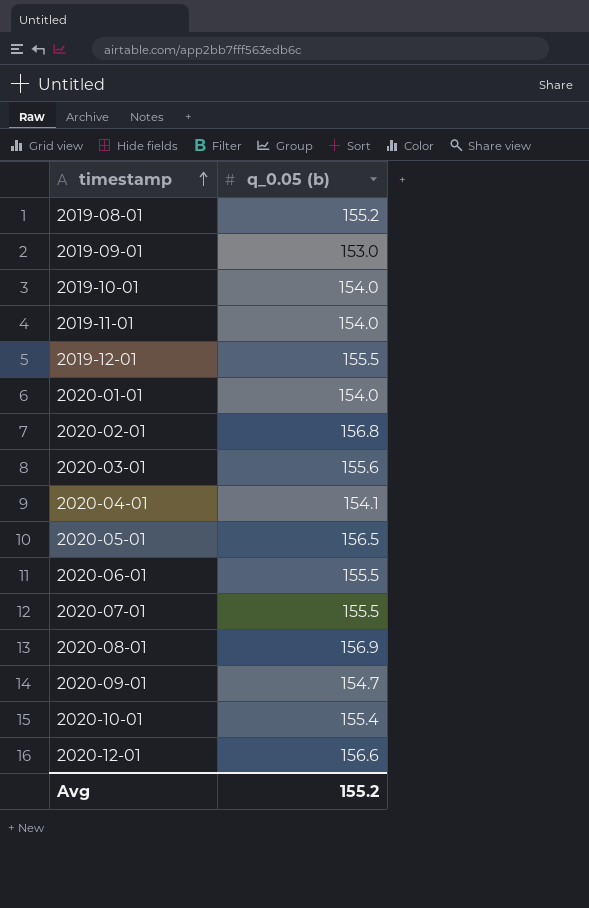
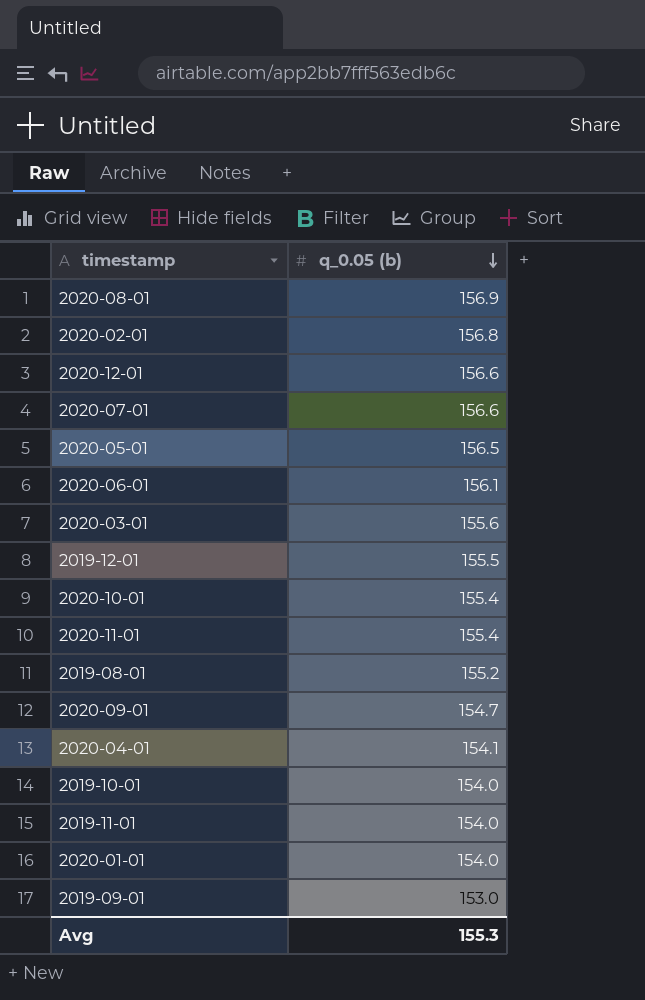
row order: timestamp ascending -> q_0.05 (b) descending
2020-07-01 | q_0.05 (b): 155.5 -> 156.6
2020-06-01 | q_0.05 (b): 155.5 -> 156.1
row 2020-11-01: none -> 155.4
Avg | q_0.05 (b): 155.2 -> 155.3

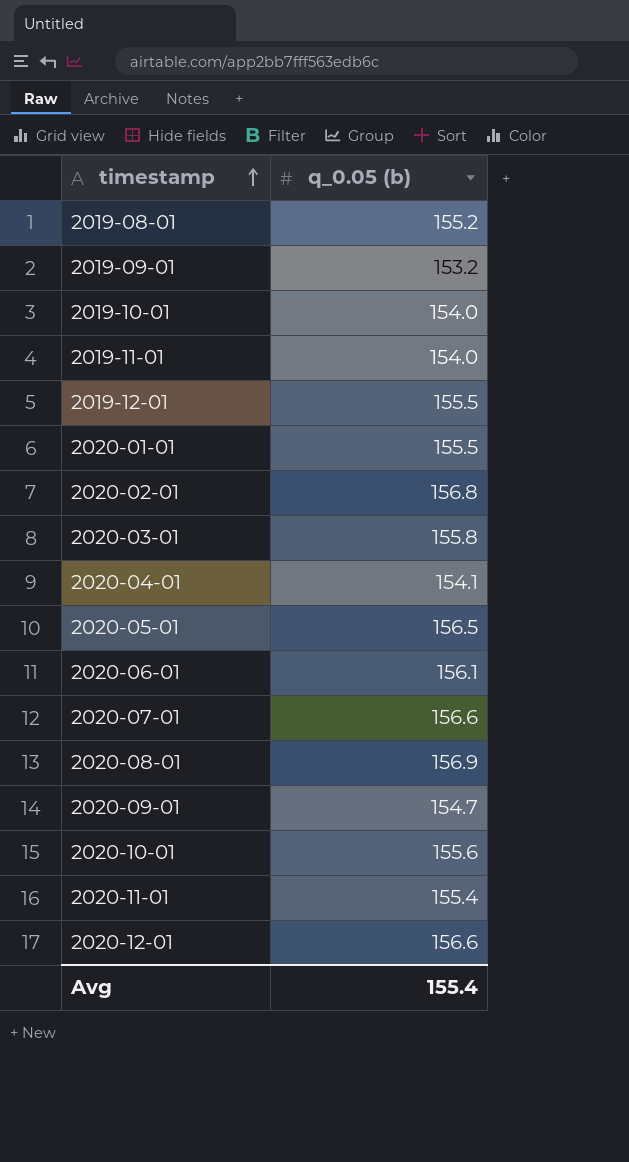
row order: q_0.05 (b) descending -> timestamp ascending
2019-09-01 | q_0.05 (b): 153.0 -> 153.2
2020-01-01 | q_0.05 (b): 154.0 -> 155.5
2020-03-01 | q_0.05 (b): 155.6 -> 155.8
2020-10-01 | q_0.05 (b): 155.4 -> 155.6
Avg | q_0.05 (b): 155.3 -> 155.4

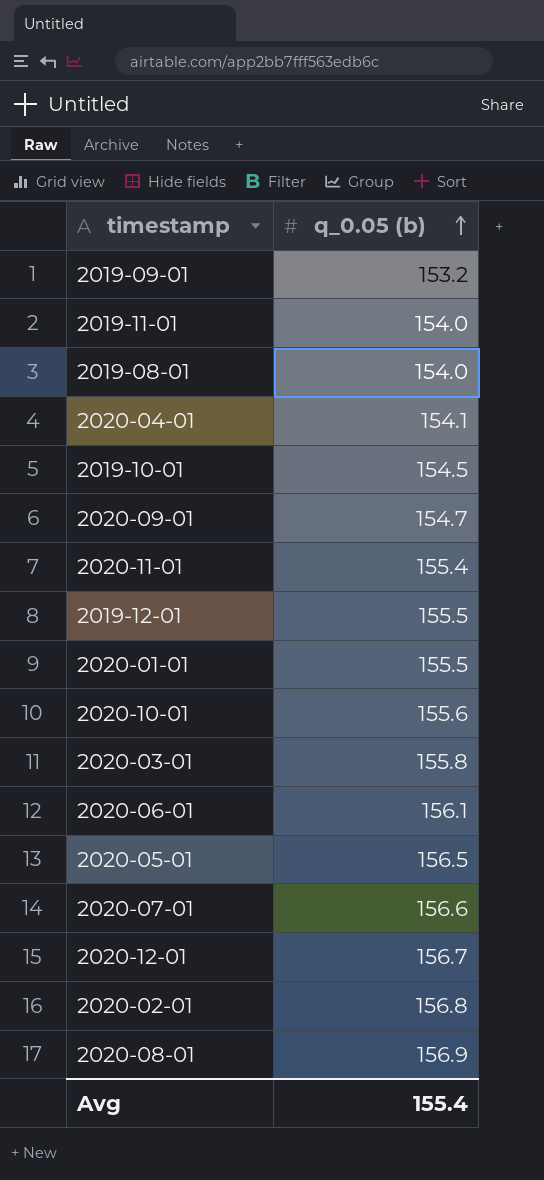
row order: timestamp ascending -> q_0.05 (b) ascending
2019-08-01 | q_0.05 (b): 155.2 -> 154.0
2019-10-01 | q_0.05 (b): 154.0 -> 154.5
2020-12-01 | q_0.05 (b): 156.6 -> 156.7

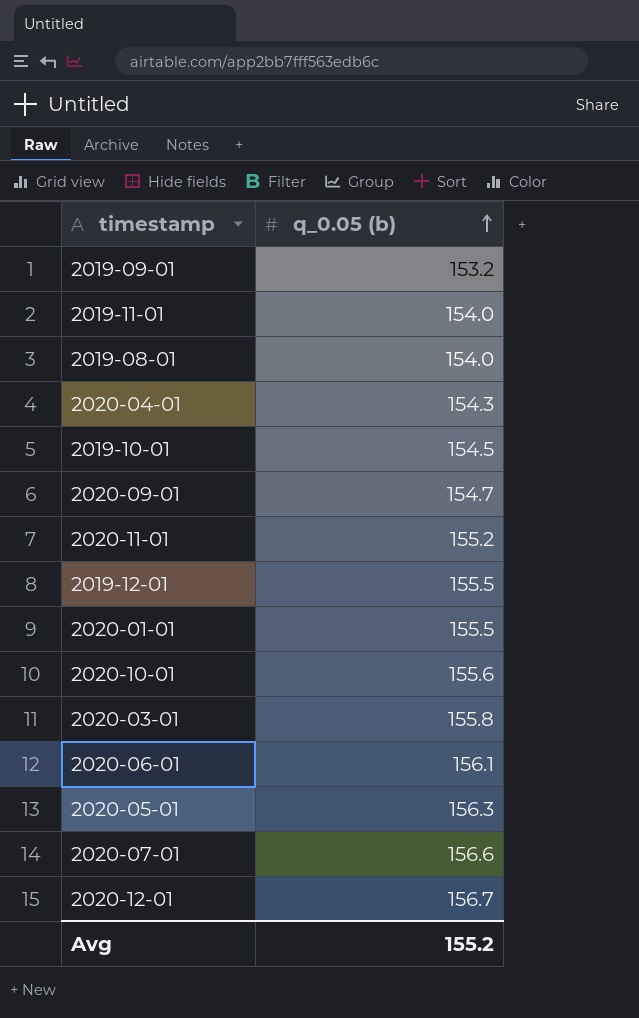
row 2020-02-01: 156.8 -> none
row 2020-08-01: 156.9 -> none
2020-04-01 | q_0.05 (b): 154.1 -> 154.3
2020-11-01 | q_0.05 (b): 155.4 -> 155.2
2020-05-01 | q_0.05 (b): 156.5 -> 156.3
Avg | q_0.05 (b): 155.4 -> 155.2

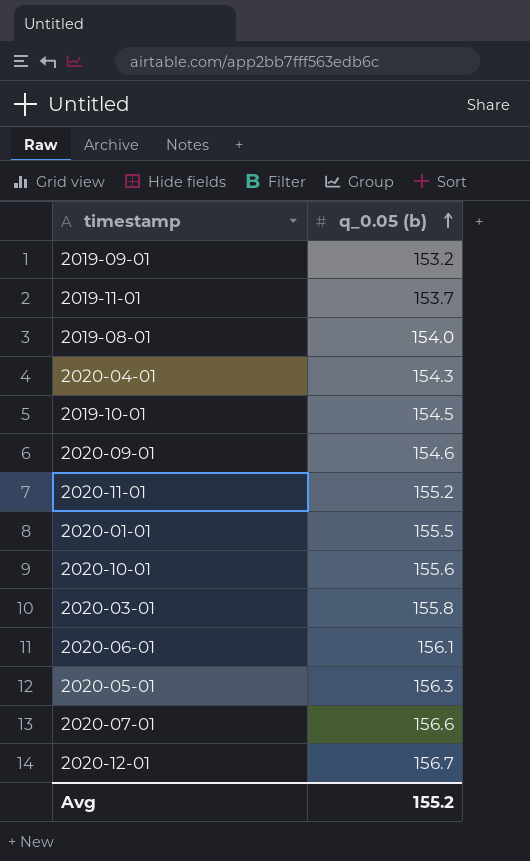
row 2019-12-01: 155.5 -> none
2019-11-01 | q_0.05 (b): 154.0 -> 153.7
2020-09-01 | q_0.05 (b): 154.7 -> 154.6

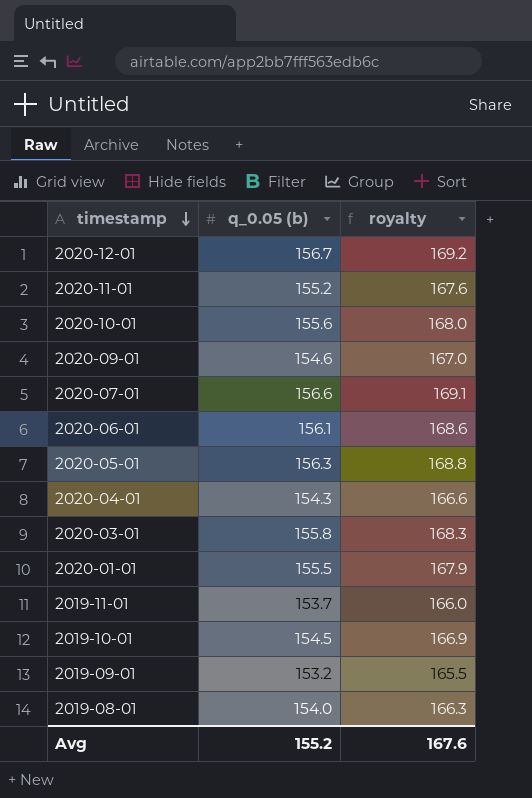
row order: q_0.05 (b) ascending -> timestamp descending
column royalty | formula: none -> [q_0.05 (b)] * 1.08

